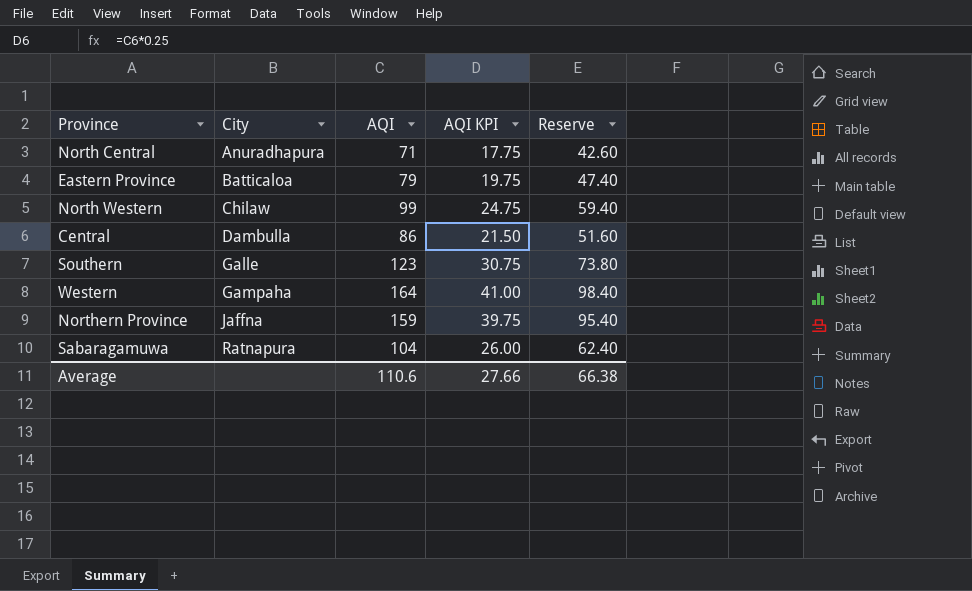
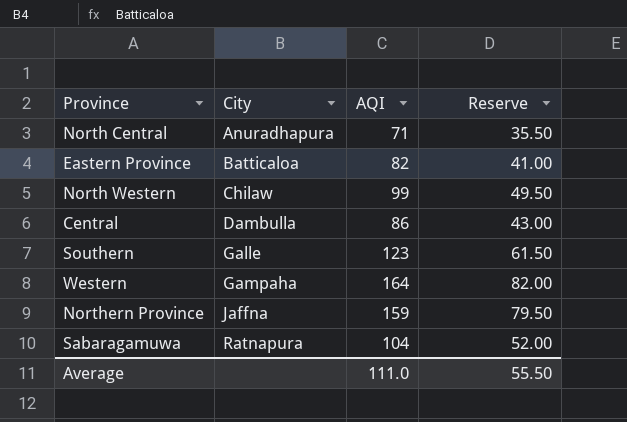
column AQI KPI | formula: [AQI] * 0.25 -> none
column Reserve | formula: [AQI] * 0.6 -> [AQI] * 0.5
Eastern Province | AQI: 79 -> 82
Average | AQI: 110.6 -> 111.0
Average | Reserve: 66.38 -> 55.50

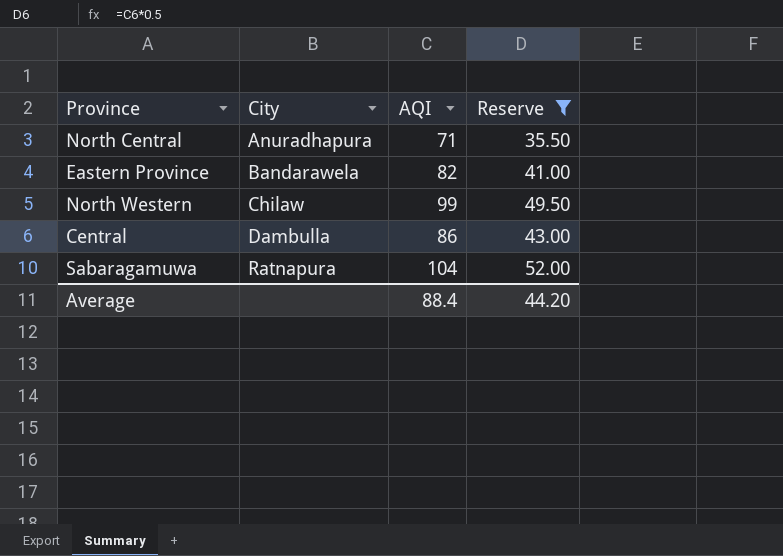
filter: none -> Reserve <= 52.00
Eastern Province | City: Batticaloa -> Bandarawela
Average | AQI: 111.0 -> 88.4
Average | Reserve: 55.50 -> 44.20

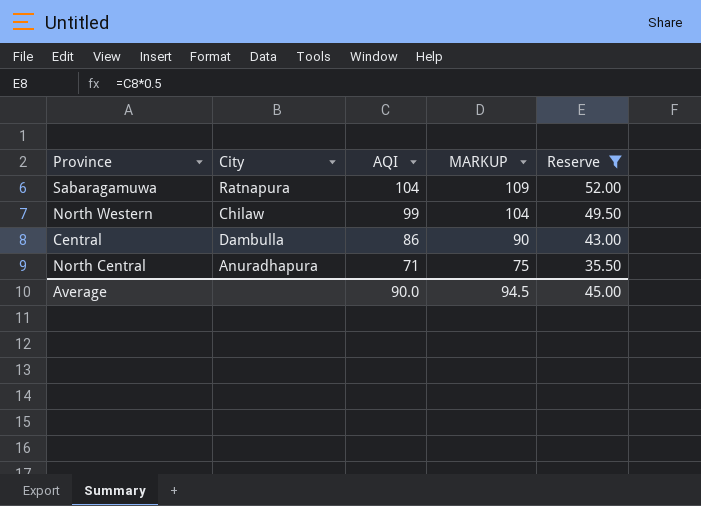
row order: City ascending -> AQI descending
column MARKUP | formula: none -> [AQI] * 1.05
row Eastern Province: Bandarawela | 82 | 41.00 -> none
Average | AQI: 88.4 -> 90.0
Average | Reserve: 44.20 -> 45.00

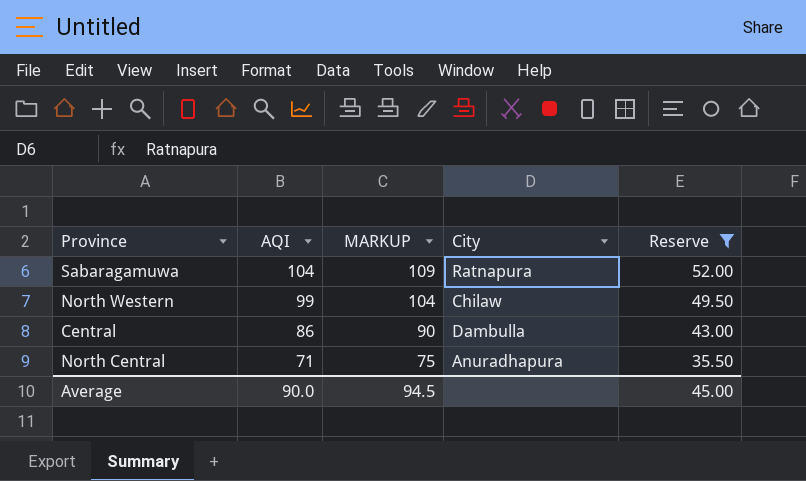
column City | position: 2 -> 4

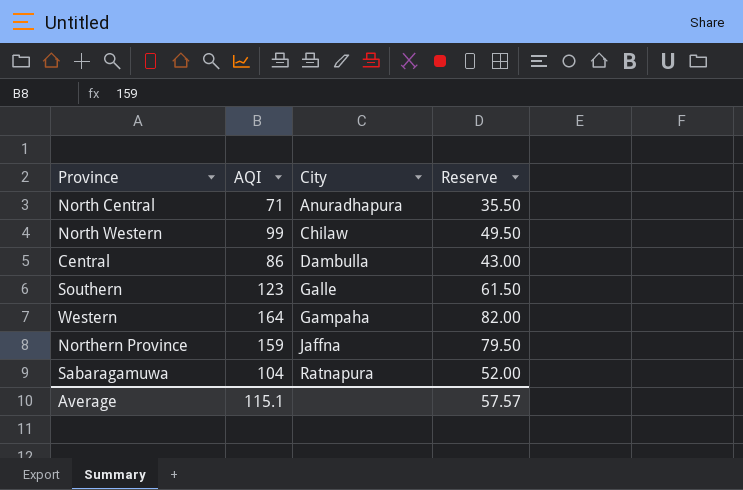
filter: Reserve <= 52.00 -> none
row order: AQI descending -> City ascending
column MARKUP | formula: [AQI] * 1.05 -> none
Average | AQI: 90.0 -> 115.1
Average | Reserve: 45.00 -> 57.57

